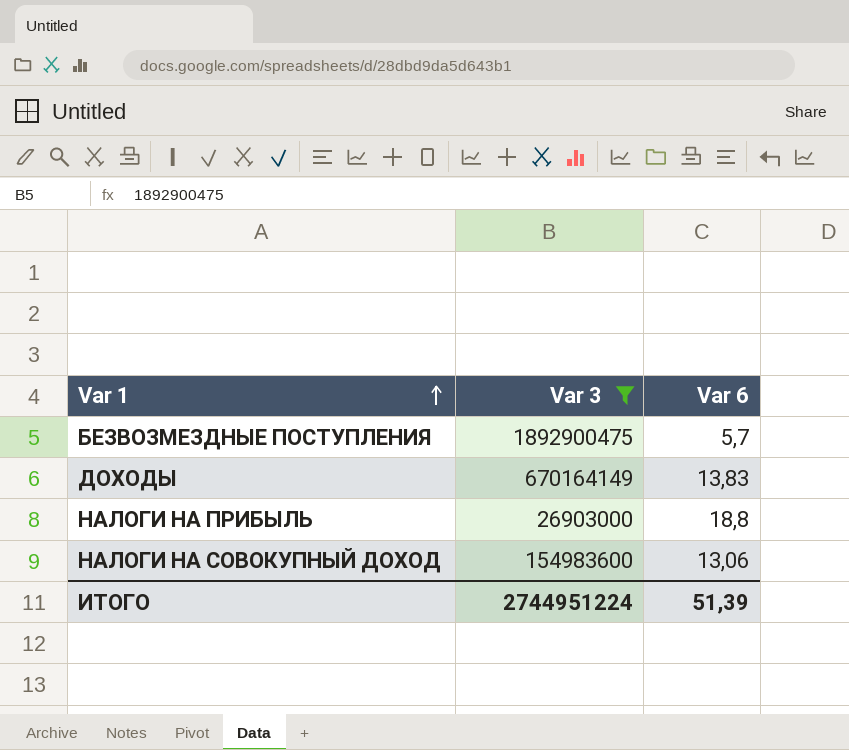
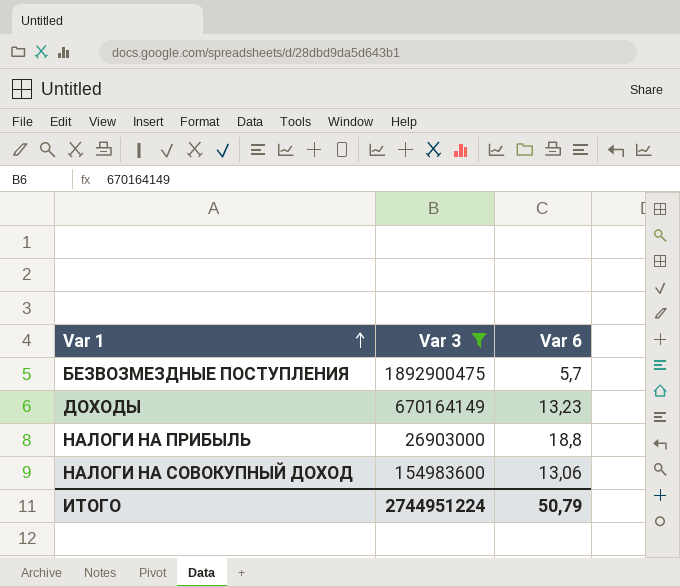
ДОХОДЫ | Var 6: 13,83 -> 13,23
ИТОГО | Var 6: 51,39 -> 50,79

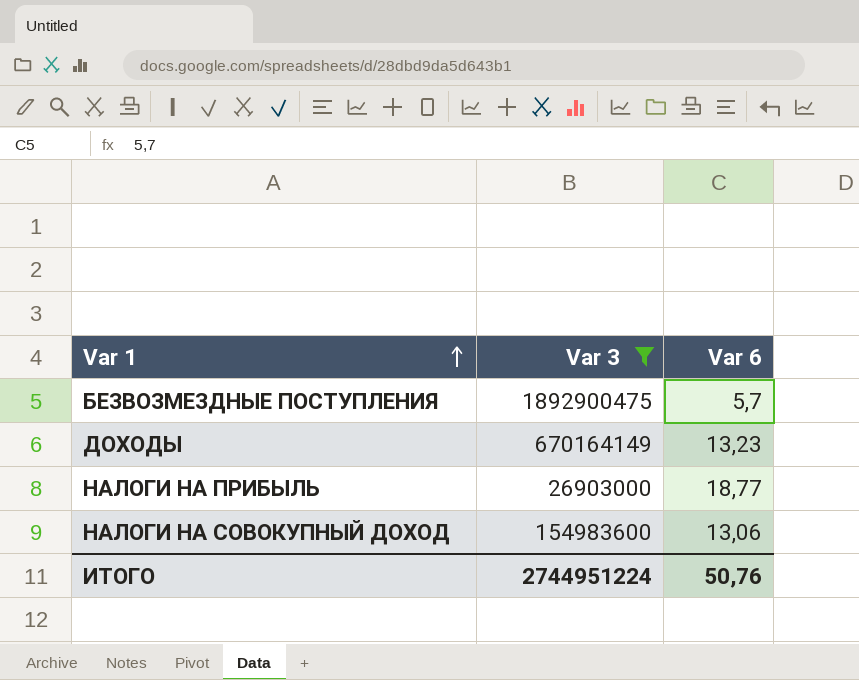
НАЛОГИ НА ПРИБЫЛЬ | Var 6: 18,8 -> 18,77
ИТОГО | Var 6: 50,79 -> 50,76

